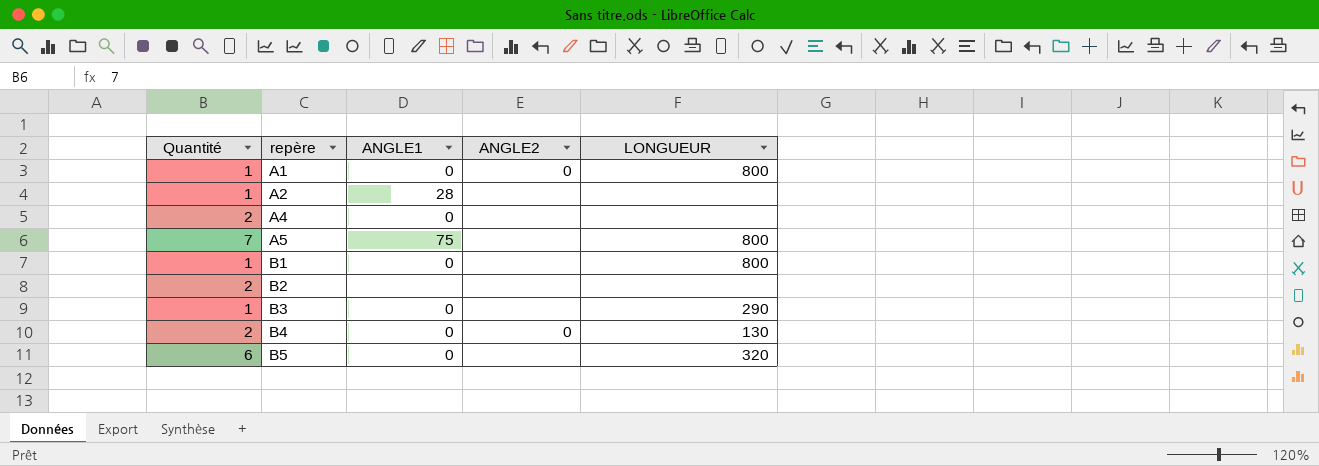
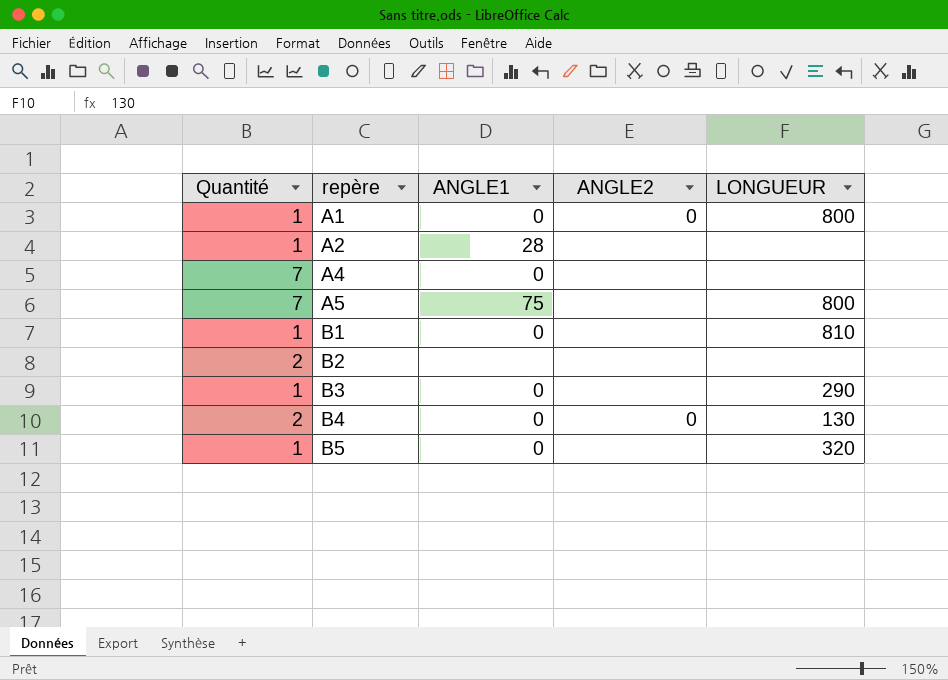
A4 | Quantité: 2 -> 7
B1 | LONGUEUR: 800 -> 810
B5 | Quantité: 6 -> 1

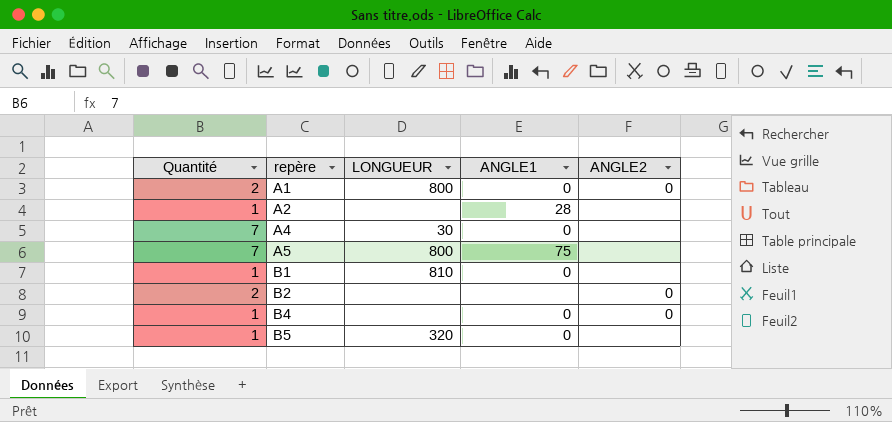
column LONGUEUR | position: 5 -> 3
row B3: 1 | 0 | none | 290 -> none
A1 | Quantité: 1 -> 2
A4 | LONGUEUR: none -> 30
B2 | ANGLE2: none -> 0
B4 | Quantité: 2 -> 1
B4 | LONGUEUR: 130 -> none

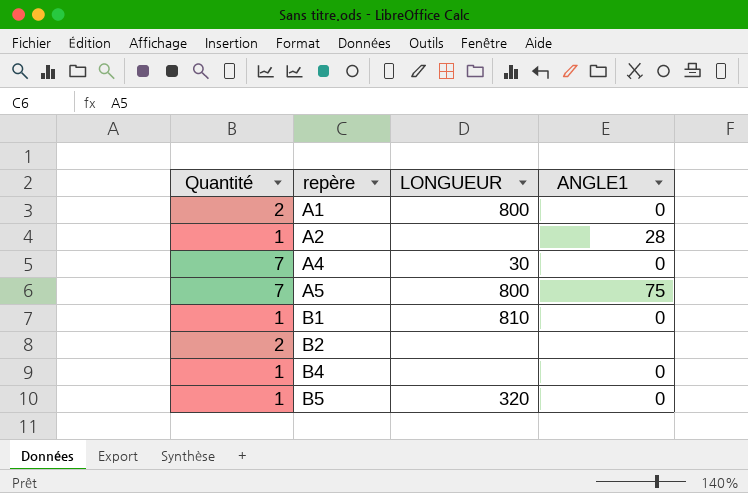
column ANGLE2 | position: 5 -> none

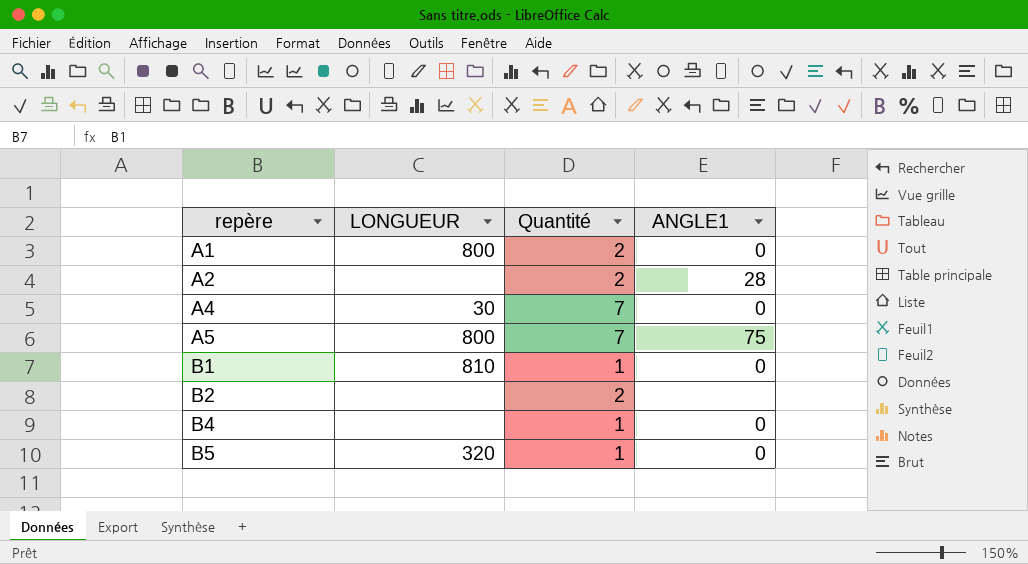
column Quantité | position: 1 -> 3
A2 | Quantité: 1 -> 2

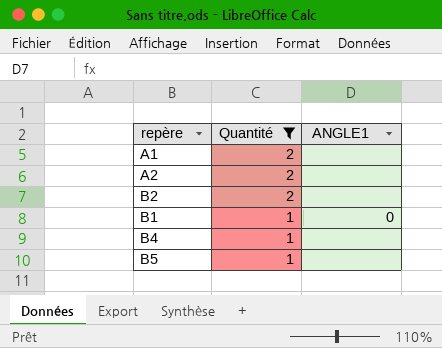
filter: none -> Quantité != 7
row order: repère ascending -> Quantité descending
column LONGUEUR | position: 2 -> none
A1 | ANGLE1: 0 -> none
A2 | ANGLE1: 28 -> none
B4 | ANGLE1: 0 -> none
B5 | ANGLE1: 0 -> none

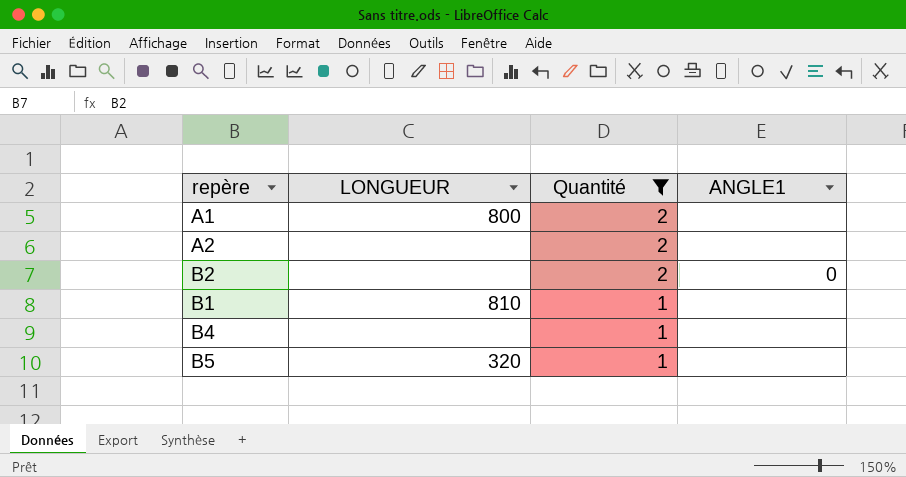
column LONGUEUR | position: none -> 2
B2 | ANGLE1: none -> 0
B1 | ANGLE1: 0 -> none

